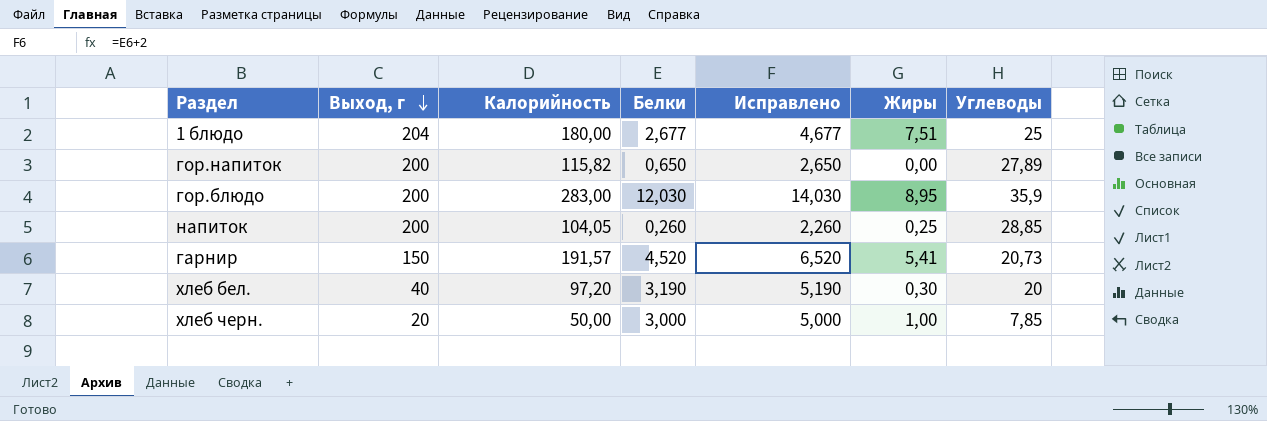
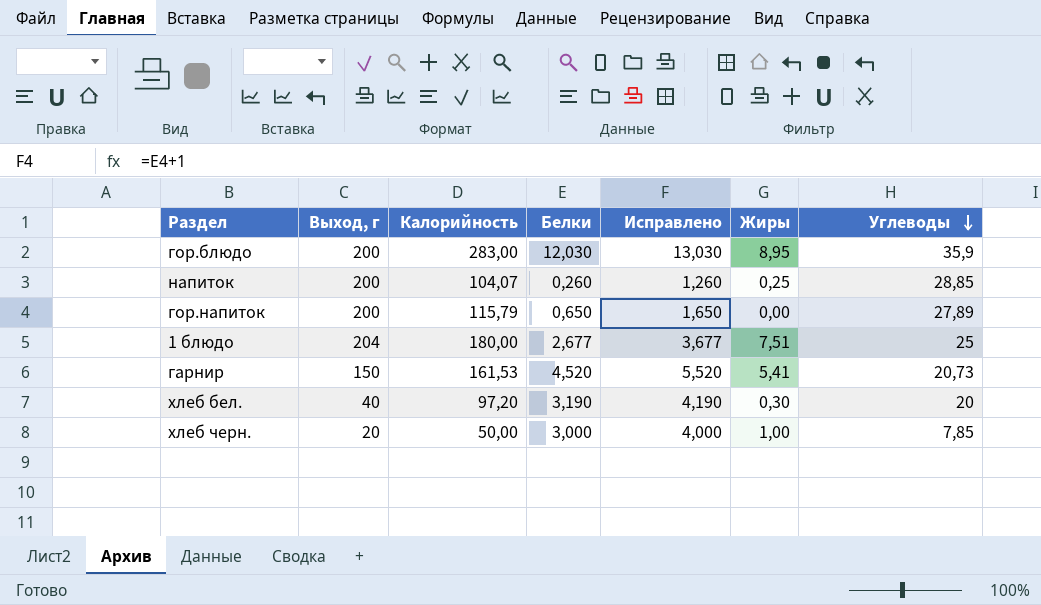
row order: Выход, г descending -> Углеводы descending
column Исправлено | formula: [Белки] + 2 -> [Белки] + 1
напиток | Калорийность: 104,05 -> 104,07
гор.напиток | Калорийность: 115,82 -> 115,79
гарнир | Калорийность: 191,57 -> 161,53

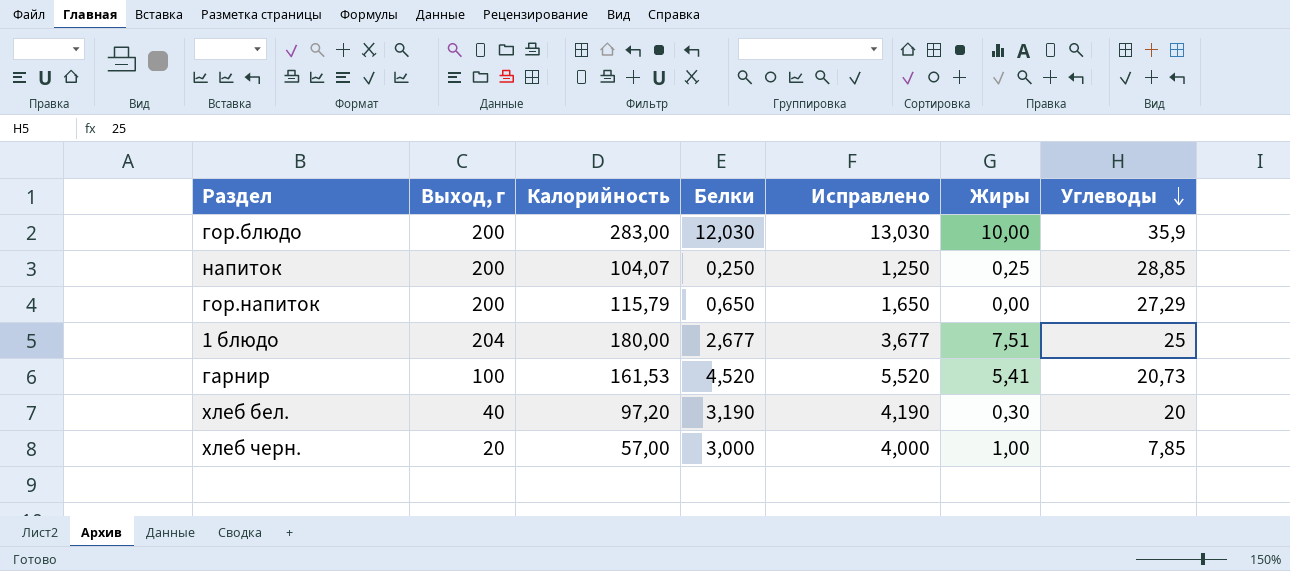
гор.блюдо | Жиры: 8,95 -> 10,00
напиток | Белки: 0,260 -> 0,250
напиток | Исправлено: 1,260 -> 1,250
гор.напиток | Углеводы: 27,89 -> 27,29
гарнир | Выход, г: 150 -> 100
хлеб черн. | Калорийность: 50,00 -> 57,00

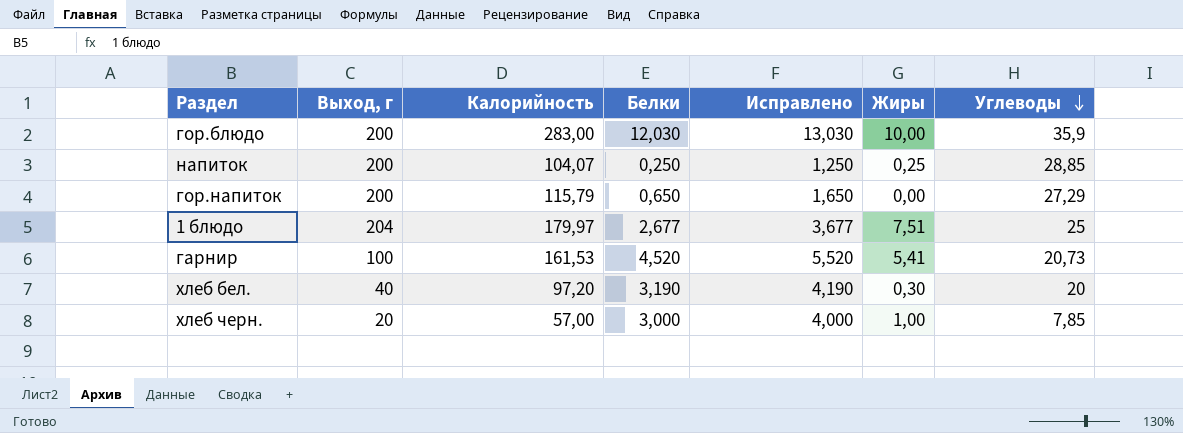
1 блюдо | Калорийность: 180,00 -> 179,97

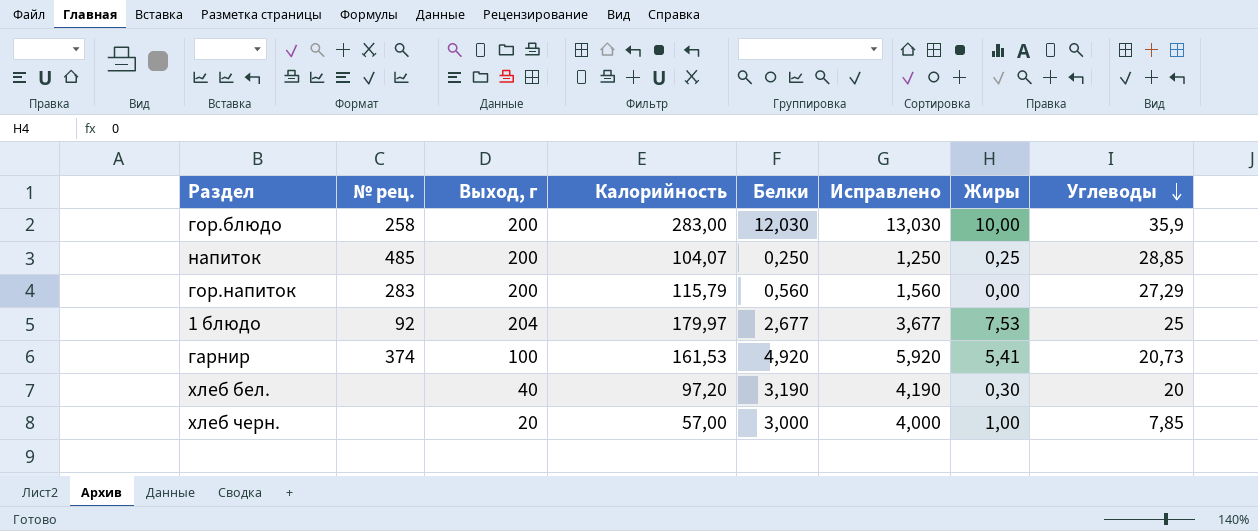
column № рец. | position: none -> 2
гор.напиток | Белки: 0,650 -> 0,560
гор.напиток | Исправлено: 1,650 -> 1,560
1 блюдо | Жиры: 7,51 -> 7,53
гарнир | Белки: 4,520 -> 4,920
гарнир | Исправлено: 5,520 -> 5,920

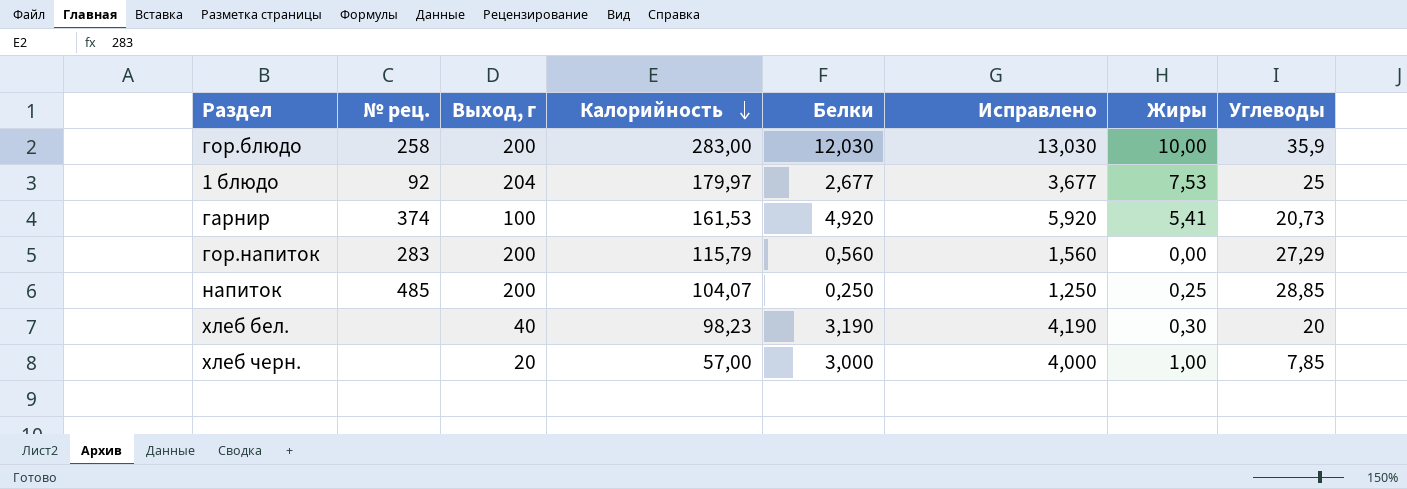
row order: Углеводы descending -> Калорийность descending
хлеб бел. | Калорийность: 97,20 -> 98,23

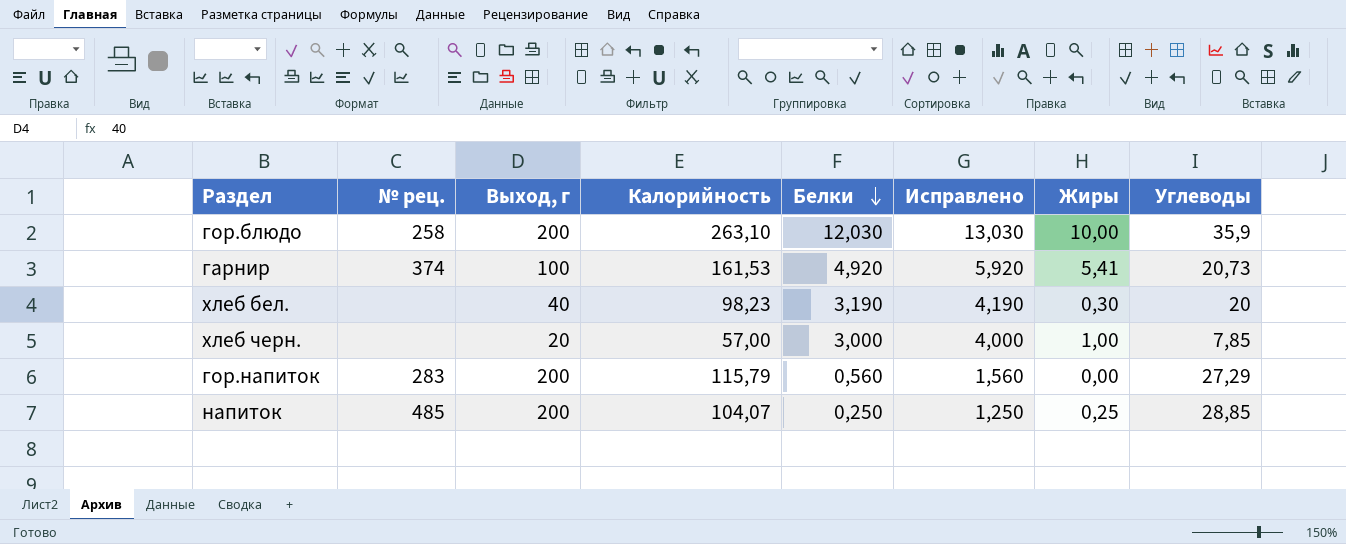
row order: Калорийность descending -> Белки descending
row 1 блюдо: 92 | 204 | 179,97 | 2,677 | 3,677 | 7,53 | 25 -> none
гор.блюдо | Калорийность: 283,00 -> 263,10

